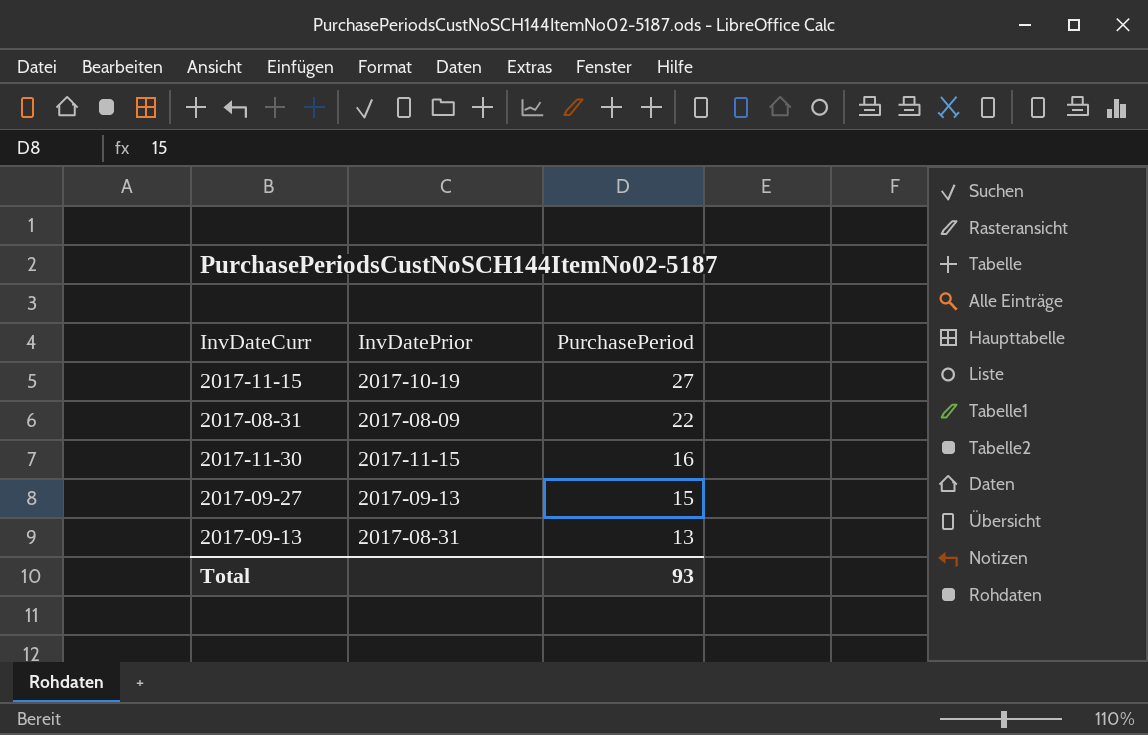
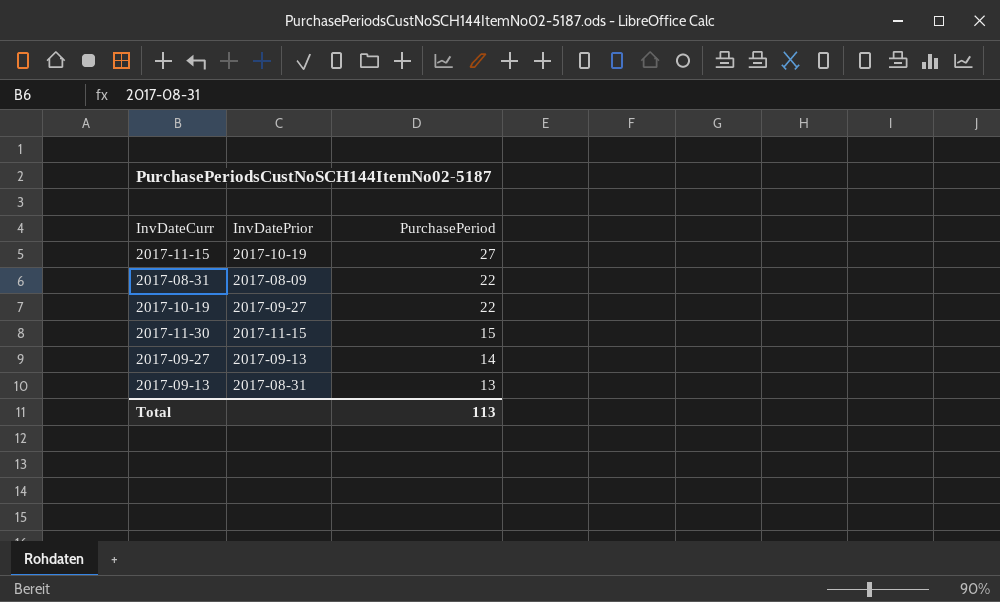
row 2017-10-19: none -> 2017-09-27 | 22
2017-11-30 | PurchasePeriod: 16 -> 15
2017-09-27 | PurchasePeriod: 15 -> 14
Total | PurchasePeriod: 93 -> 113

